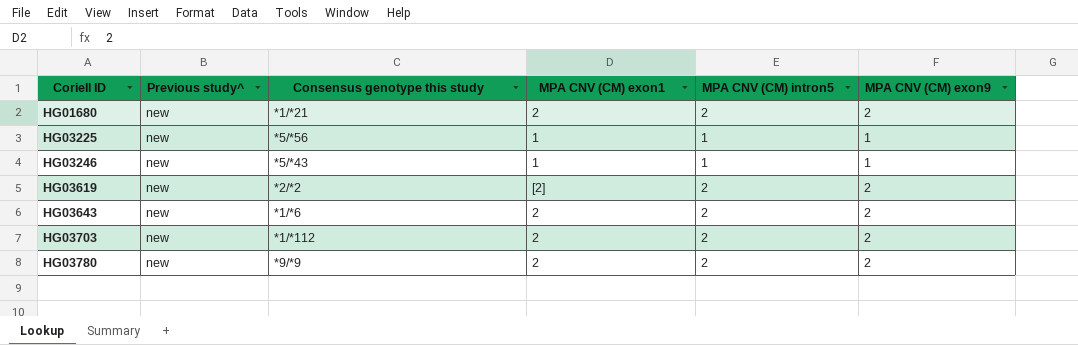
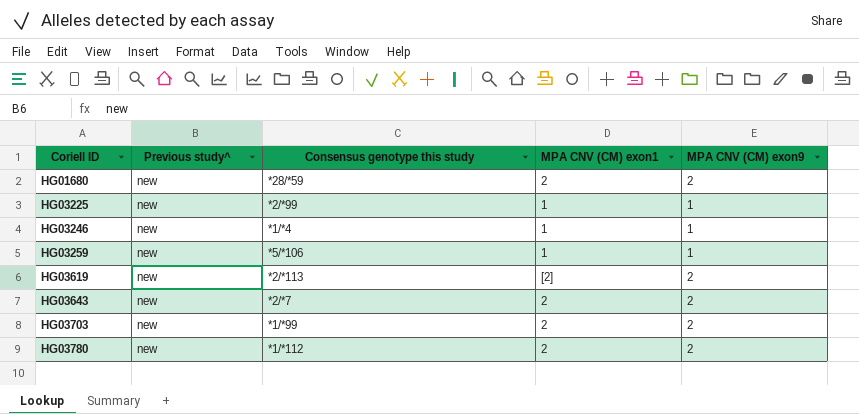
column MPA CNV (CM) intron5 | position: 5 -> none
HG01680 | Consensus genotype this study: *1/*21 -> *28/*59
HG03225 | Consensus genotype this study: *5/*56 -> *2/*99
HG03246 | Consensus genotype this study: *5/*43 -> *1/*4
row HG03259: none -> new | *5/*106 | 1 | 1
HG03619 | Consensus genotype this study: *2/*2 -> *2/*113
HG03643 | Consensus genotype this study: *1/*6 -> *2/*7
HG03703 | Consensus genotype this study: *1/*112 -> *1/*99
HG03780 | Consensus genotype this study: *9/*9 -> *1/*112

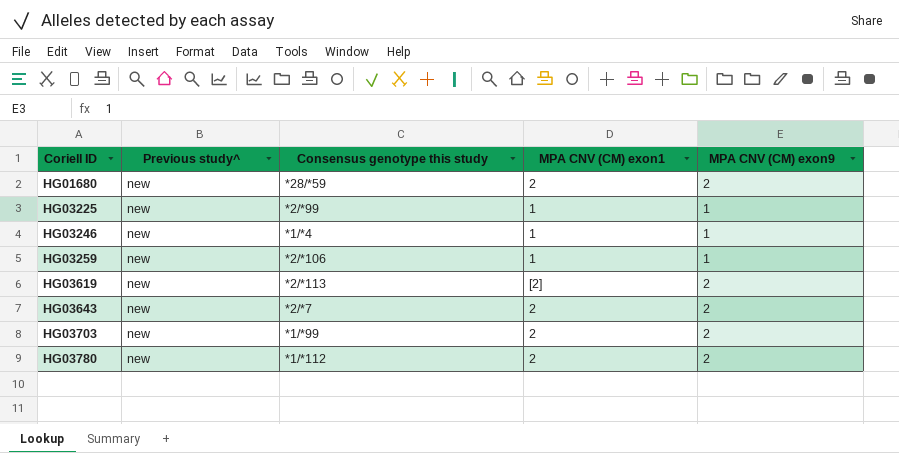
HG03259 | Consensus genotype this study: *5/*106 -> *2/*106

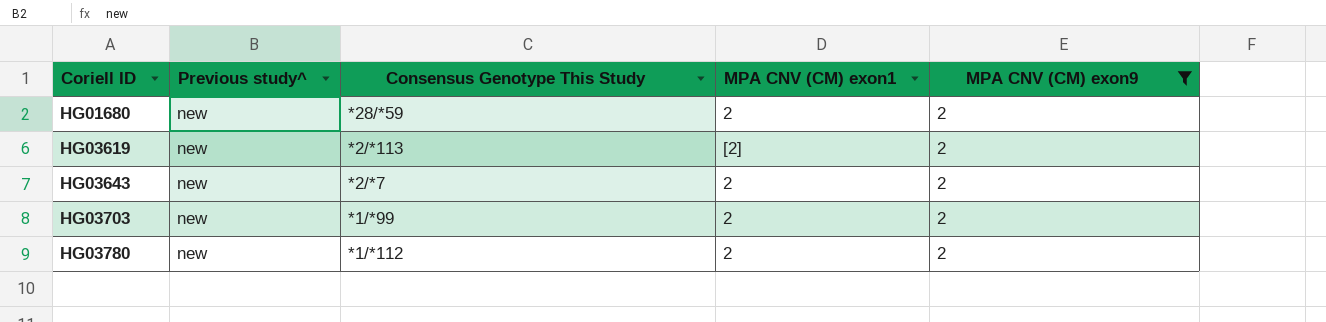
filter: none -> MPA CNV (CM) exon9 = 2
column name: Consensus genotype this study -> Consensus Genotype This Study

